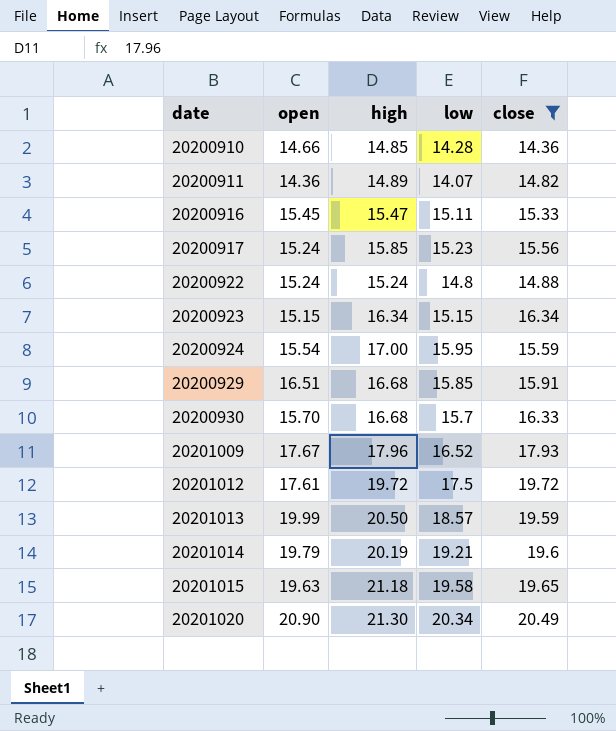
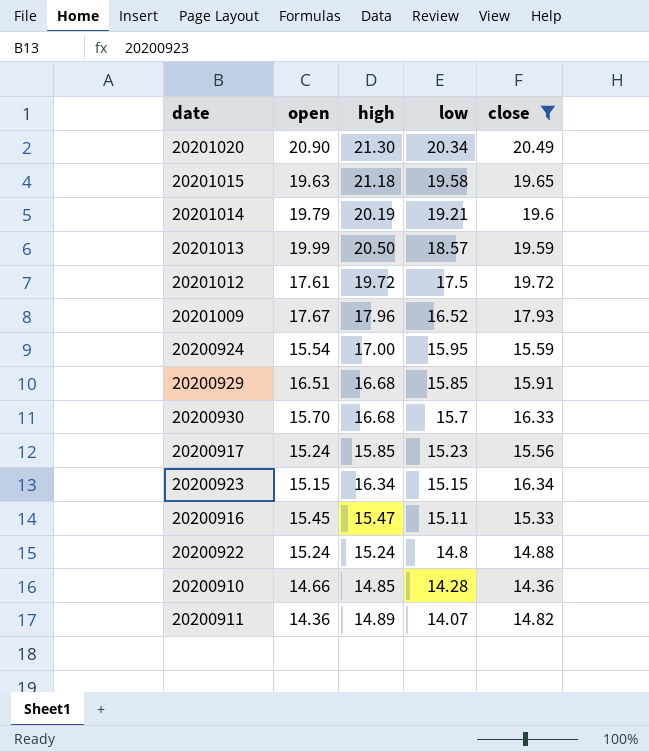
row order: date ascending -> low descending

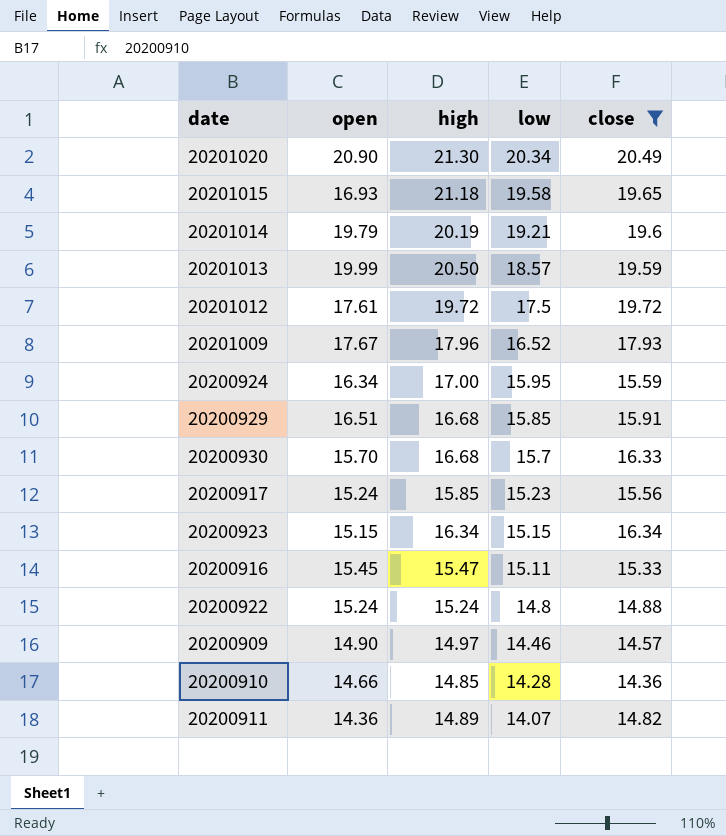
20201015 | open: 19.63 -> 16.93
20200924 | open: 15.54 -> 16.34
row 20200909: none -> 14.90 | 14.97 | 14.46 | 14.57

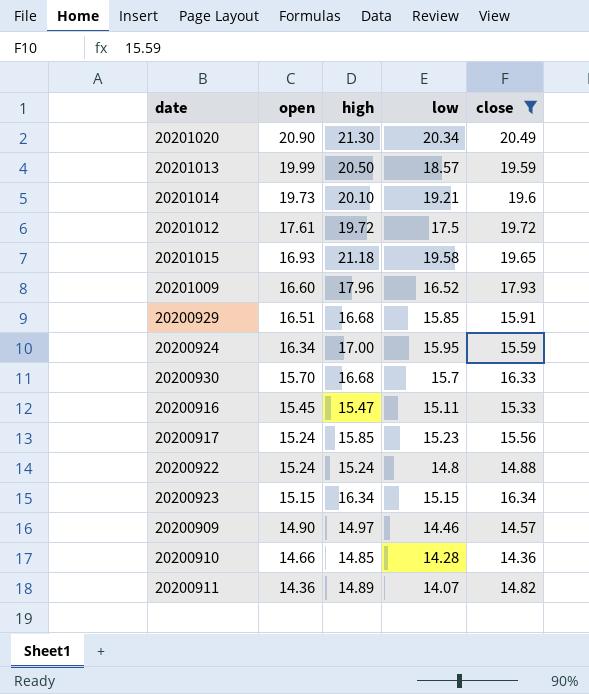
row order: low descending -> open descending
20201014 | open: 19.79 -> 19.73
20201014 | high: 20.19 -> 20.10
20201009 | open: 17.67 -> 16.60

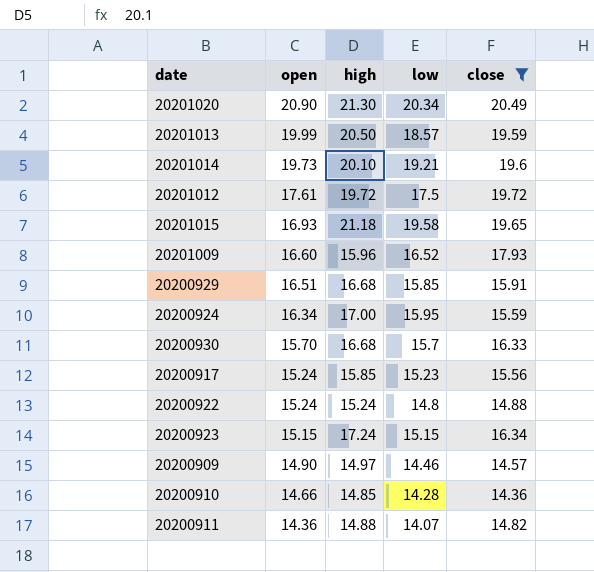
row 20200916: 15.45 | 15.47 | 15.11 | 15.33 -> none
20201009 | high: 17.96 -> 15.96
20200923 | high: 16.34 -> 17.24
20200911 | high: 14.89 -> 14.88

